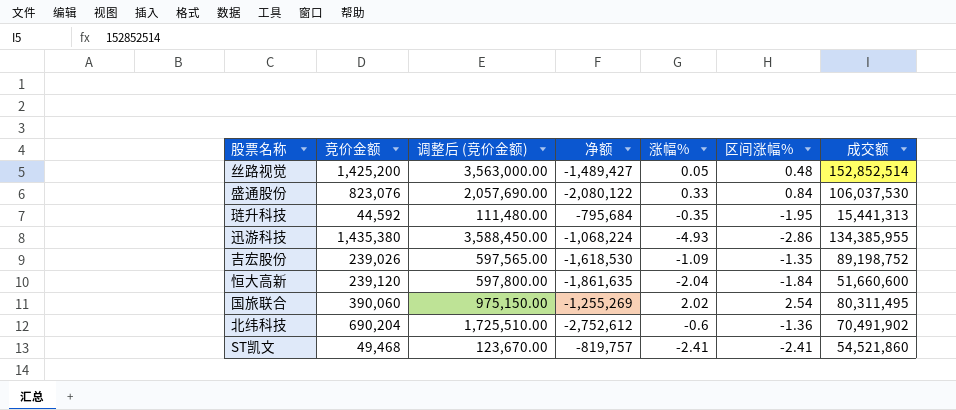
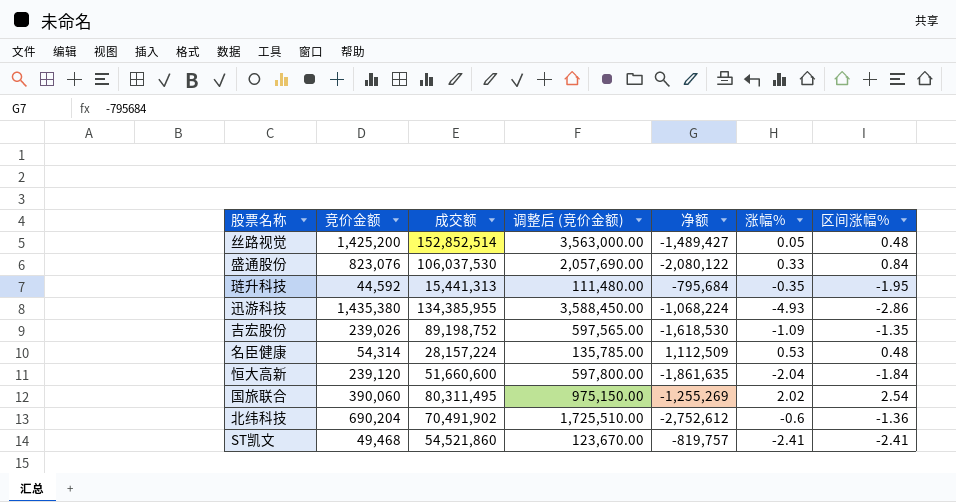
column 成交额 | position: 7 -> 3
row 名臣健康: none -> 54,314 | 28,157,224 | 135,785.00 | 1,112,509 | 0.53 | 0.48

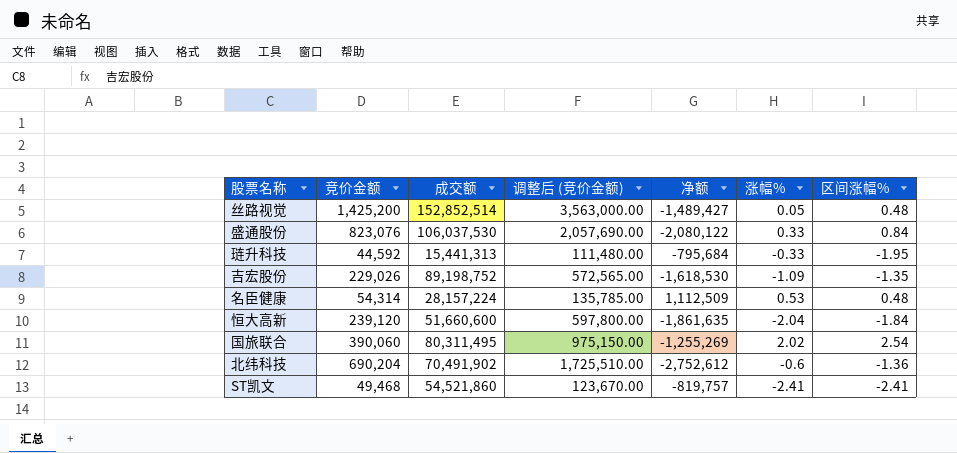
row 迅游科技: 1,435,380 | 134,385,955 | 3,588,450.00 | -1,068,224 | -4.93 | -2.86 -> none
琏升科技 | 涨幅%: -0.35 -> -0.33
吉宏股份 | 竞价金额: 239,026 -> 229,026
吉宏股份 | 调整后 (竞价金额): 597,565.00 -> 572,565.00

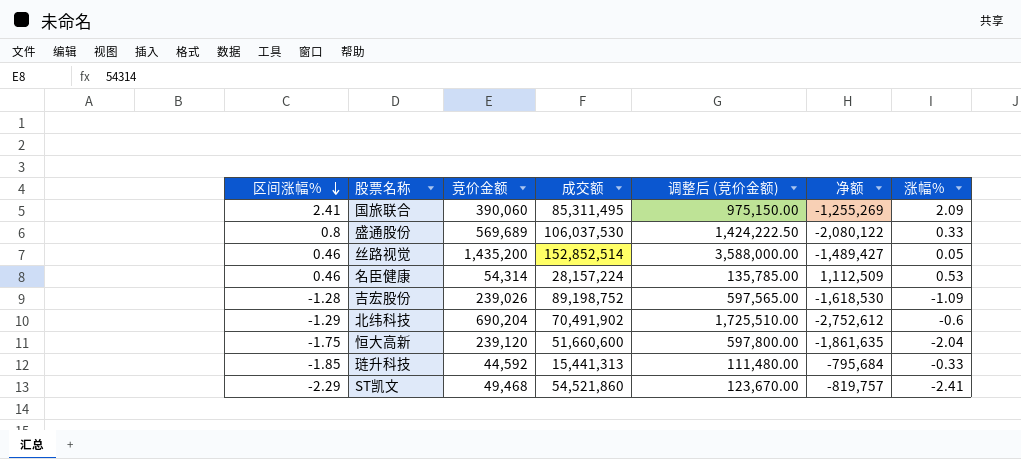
row order: none -> 区间涨幅% descending
column 区间涨幅% | position: 7 -> 1
国旅联合 | 区间涨幅%: 2.54 -> 2.41
国旅联合 | 成交额: 80,311,495 -> 85,311,495
国旅联合 | 涨幅%: 2.02 -> 2.09
盛通股份 | 区间涨幅%: 0.84 -> 0.8
盛通股份 | 竞价金额: 823,076 -> 569,689
盛通股份 | 调整后 (竞价金额): 2,057,690.00 -> 1,424,222.50
丝路视觉 | 区间涨幅%: 0.48 -> 0.46
丝路视觉 | 竞价金额: 1,425,200 -> 1,435,200
丝路视觉 | 调整后 (竞价金额): 3,563,000.00 -> 3,588,000.00
名臣健康 | 区间涨幅%: 0.48 -> 0.46
吉宏股份 | 区间涨幅%: -1.35 -> -1.28
吉宏股份 | 竞价金额: 229,026 -> 239,026
吉宏股份 | 调整后 (竞价金额): 572,565.00 -> 597,565.00
北纬科技 | 区间涨幅%: -1.36 -> -1.29
恒大高新 | 区间涨幅%: -1.84 -> -1.75
琏升科技 | 区间涨幅%: -1.95 -> -1.85
ST凯文 | 区间涨幅%: -2.41 -> -2.29

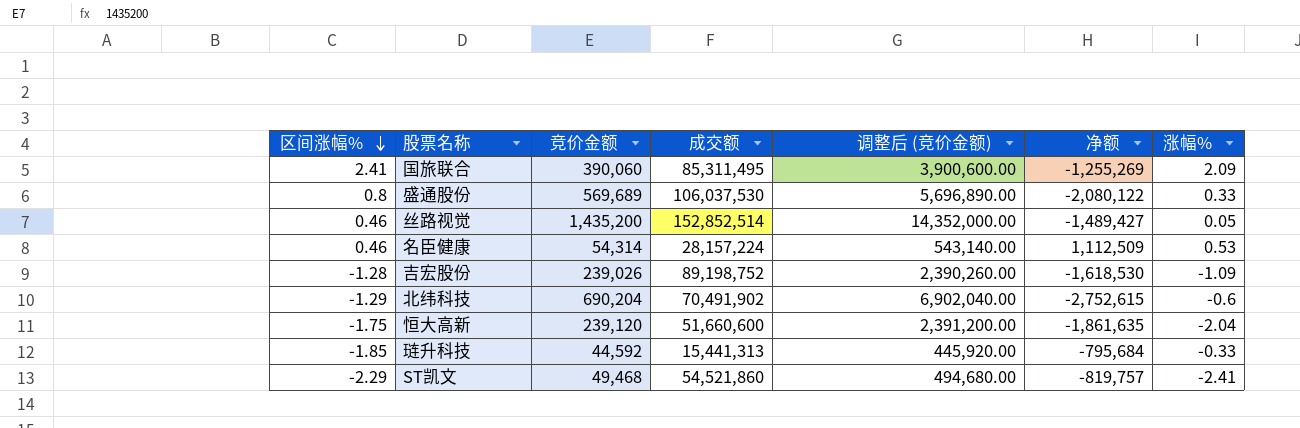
column 调整后 (竞价金额) | formula: [竞价金额] * 2.5 -> [竞价金额] * 10
北纬科技 | 净额: -2,752,612 -> -2,752,615

